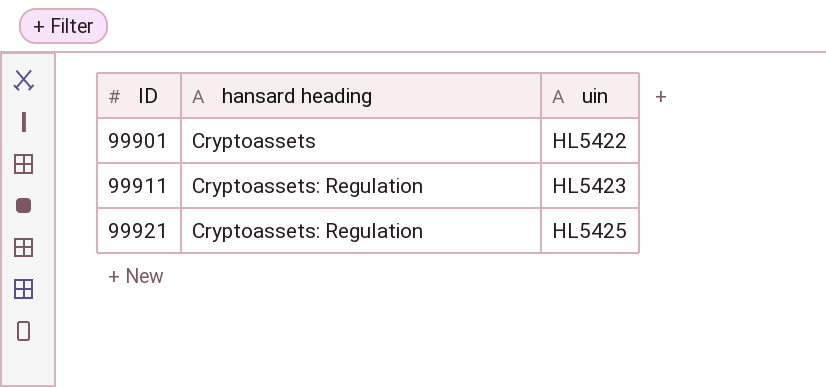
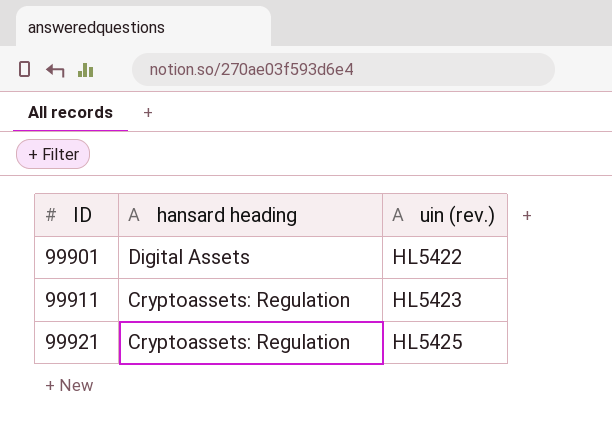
column name: uin -> uin (rev.)
99901 | hansard heading: Cryptoassets -> Digital Assets

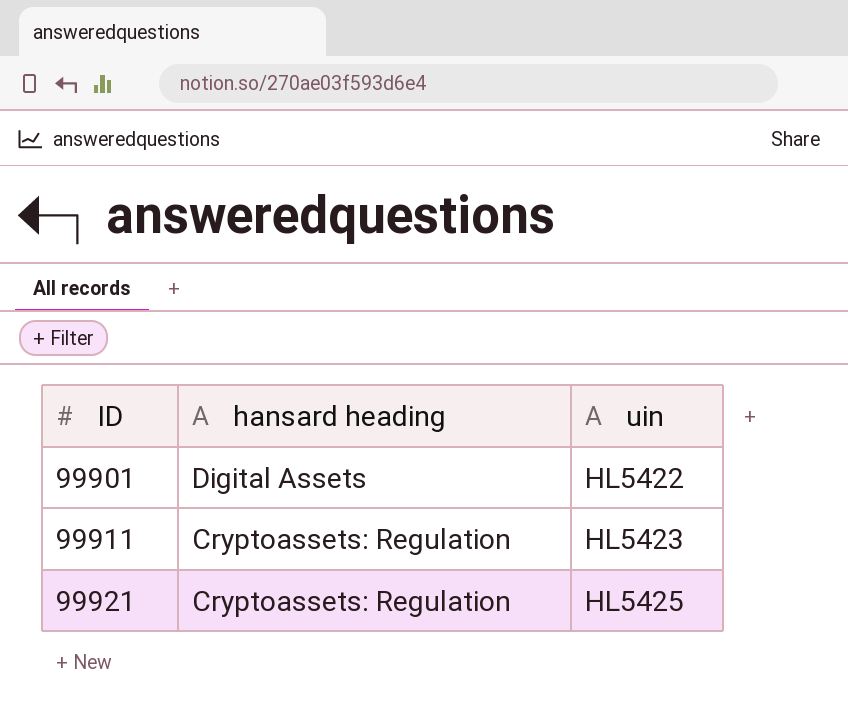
column name: uin (rev.) -> uin

